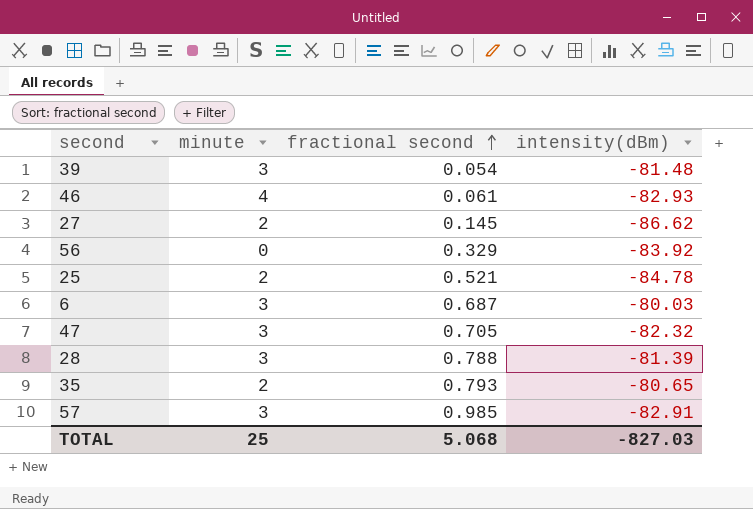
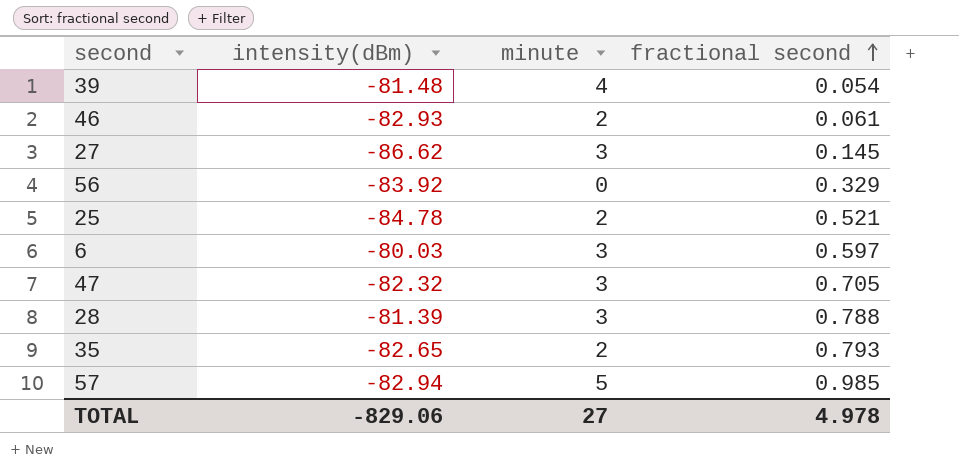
column intensity(dBm) | position: 4 -> 2
39 | minute: 3 -> 4
46 | minute: 4 -> 2
27 | minute: 2 -> 3
6 | fractional second: 0.687 -> 0.597
35 | intensity(dBm): -80.65 -> -82.65
57 | intensity(dBm): -82.91 -> -82.94
57 | minute: 3 -> 5
TOTAL | intensity(dBm): -827.03 -> -829.06
TOTAL | minute: 25 -> 27
TOTAL | fractional second: 5.068 -> 4.978

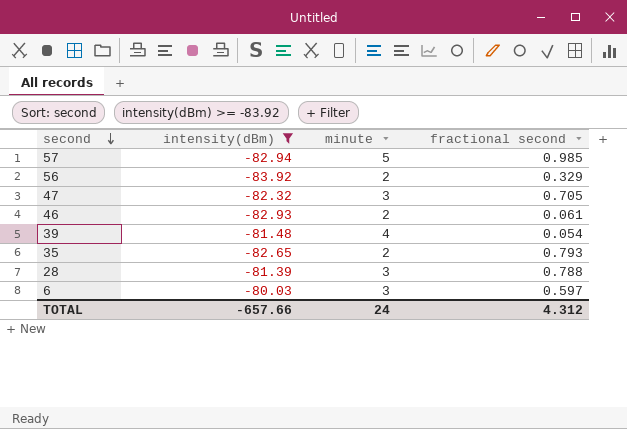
filter: none -> intensity(dBm) >= -83.92
row order: fractional second ascending -> second descending
56 | minute: 0 -> 2
TOTAL | intensity(dBm): -829.06 -> -657.66
TOTAL | minute: 27 -> 24
TOTAL | fractional second: 4.978 -> 4.312

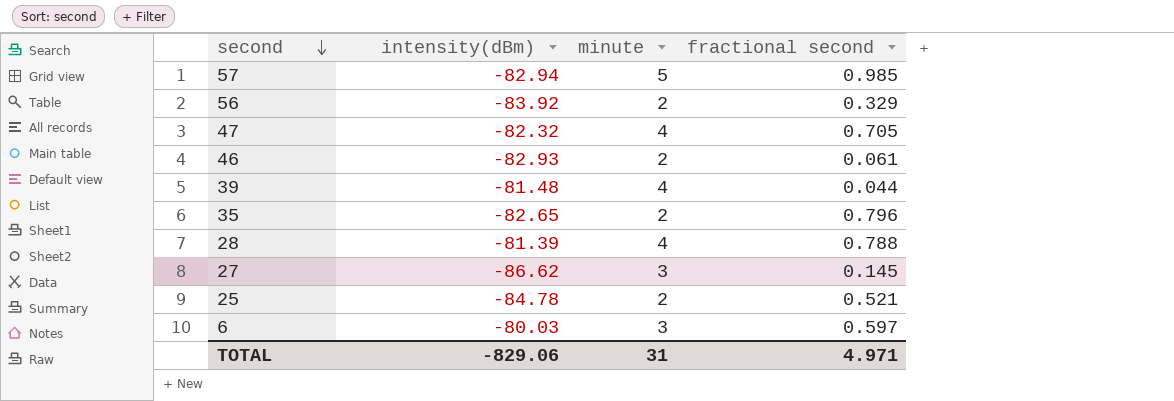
filter: intensity(dBm) >= -83.92 -> none
47 | minute: 3 -> 4
39 | fractional second: 0.054 -> 0.044
35 | fractional second: 0.793 -> 0.796
28 | minute: 3 -> 4
TOTAL | intensity(dBm): -657.66 -> -829.06
TOTAL | minute: 24 -> 31
TOTAL | fractional second: 4.312 -> 4.971

